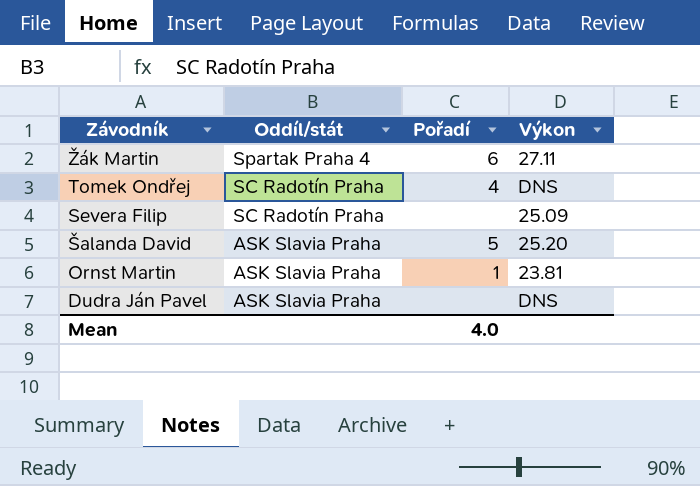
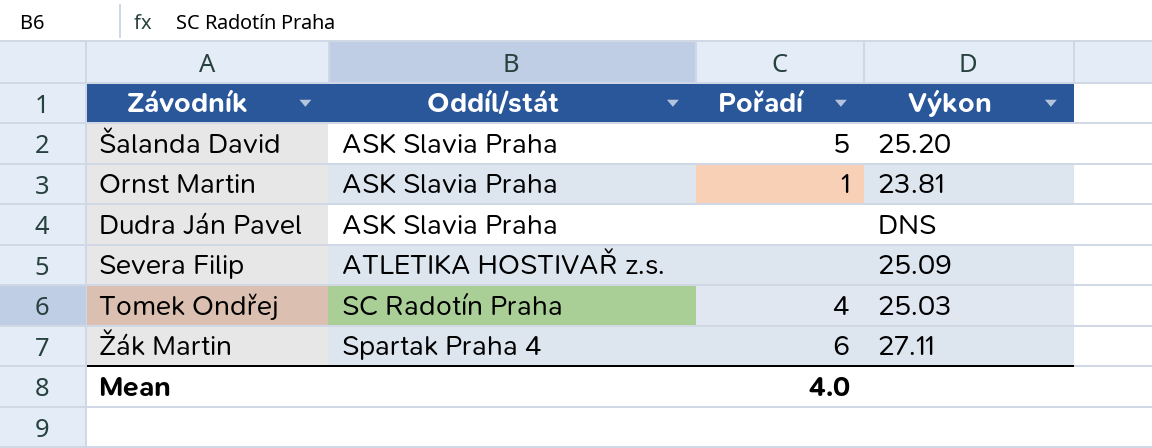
row order: Závodník descending -> Oddíl/stát ascending
Severa Filip | Oddíl/stát: SC Radotín Praha -> ATLETIKA HOSTIVAŘ z.s.
Tomek Ondřej | Výkon: DNS -> 25.03

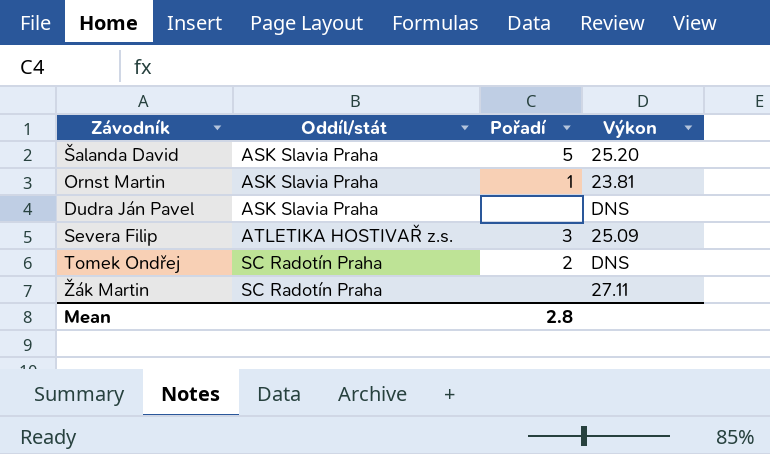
Severa Filip | Pořadí: none -> 3
Tomek Ondřej | Pořadí: 4 -> 2
Tomek Ondřej | Výkon: 25.03 -> DNS
Žák Martin | Oddíl/stát: Spartak Praha 4 -> SC Radotín Praha
Žák Martin | Pořadí: 6 -> none
Mean | Pořadí: 4.0 -> 2.8

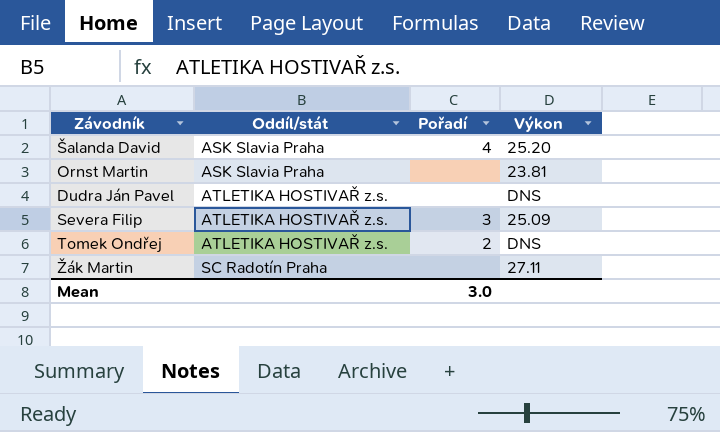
Šalanda David | Pořadí: 5 -> 4
Ornst Martin | Pořadí: 1 -> none
Dudra Ján Pavel | Oddíl/stát: ASK Slavia Praha -> ATLETIKA HOSTIVAŘ z.s.
Tomek Ondřej | Oddíl/stát: SC Radotín Praha -> ATLETIKA HOSTIVAŘ z.s.
Mean | Pořadí: 2.8 -> 3.0

